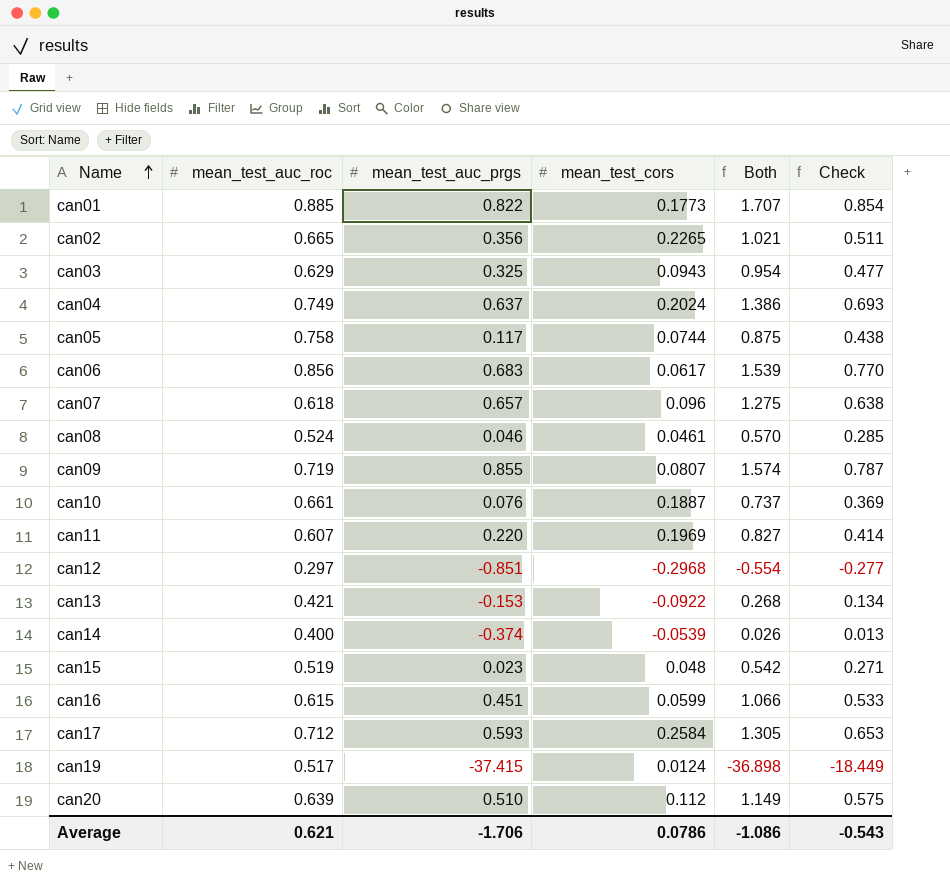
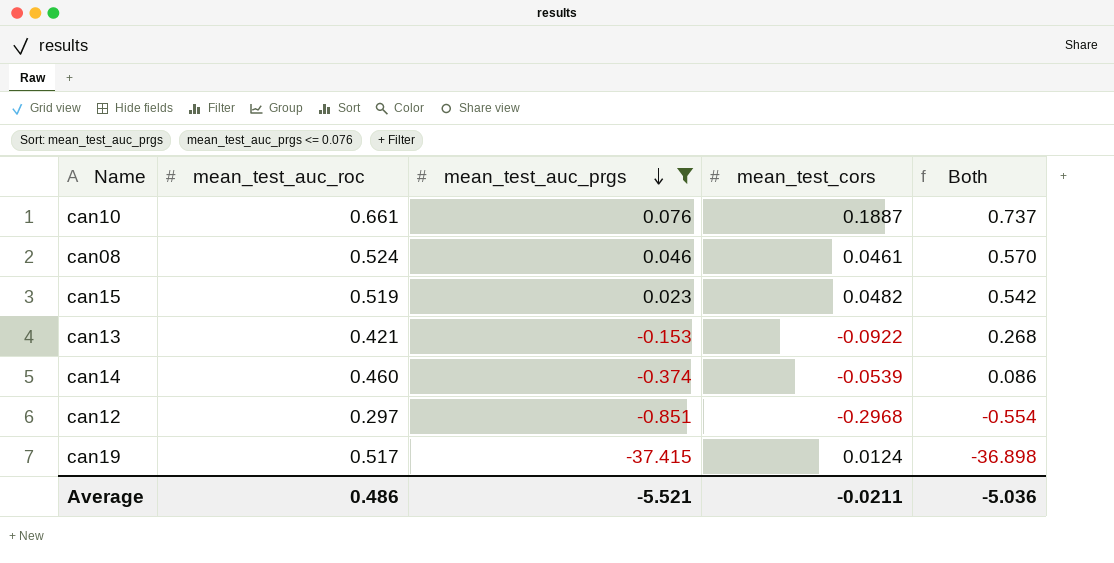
filter: none -> mean_test_auc_prgs <= 0.076
row order: Name ascending -> mean_test_auc_prgs descending
column Check | formula: [Both] * 0.5 -> none
can15 | mean_test_cors: 0.048 -> 0.0482
can14 | mean_test_auc_roc: 0.400 -> 0.460
can14 | Both: 0.026 -> 0.086
Average | mean_test_auc_roc: 0.621 -> 0.486
Average | mean_test_auc_prgs: -1.706 -> -5.521
Average | mean_test_cors: 0.0786 -> -0.0211
Average | Both: -1.086 -> -5.036

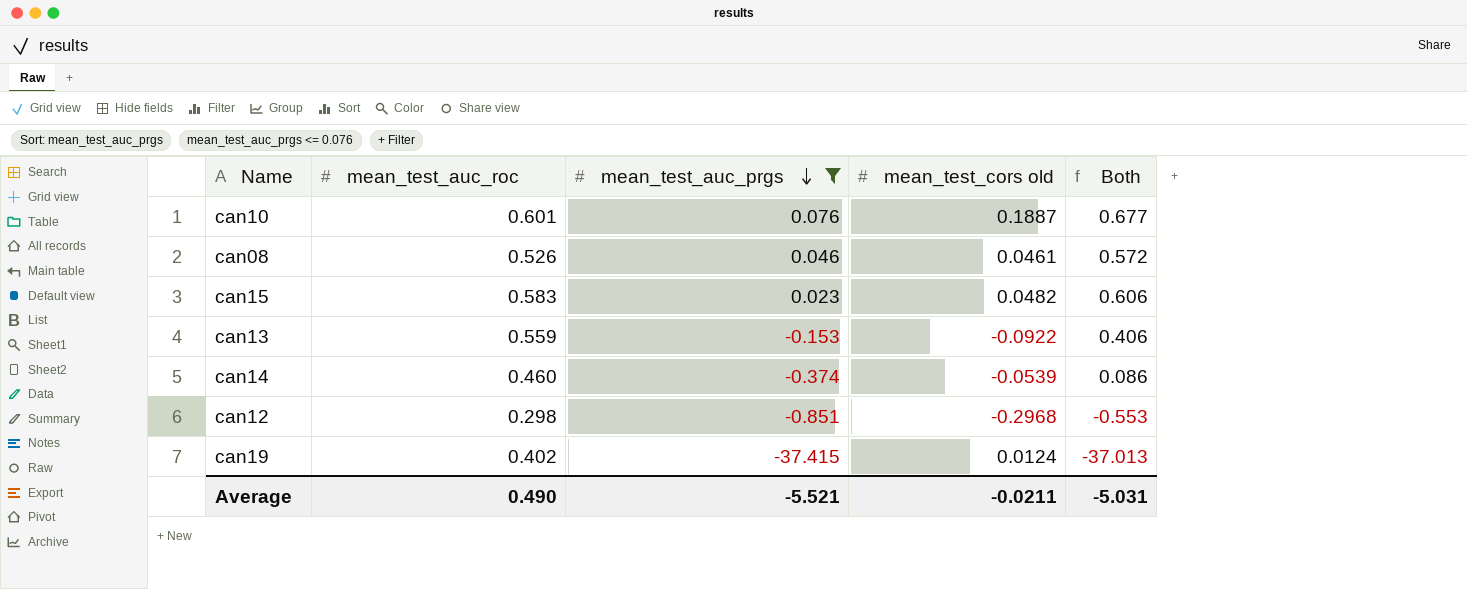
column name: mean_test_cors -> mean_test_cors old
can10 | mean_test_auc_roc: 0.661 -> 0.601
can10 | Both: 0.737 -> 0.677
can08 | mean_test_auc_roc: 0.524 -> 0.526
can08 | Both: 0.570 -> 0.572
can15 | mean_test_auc_roc: 0.519 -> 0.583
can15 | Both: 0.542 -> 0.606
can13 | mean_test_auc_roc: 0.421 -> 0.559
can13 | Both: 0.268 -> 0.406
can12 | mean_test_auc_roc: 0.297 -> 0.298
can12 | Both: -0.554 -> -0.553
can19 | mean_test_auc_roc: 0.517 -> 0.402
can19 | Both: -36.898 -> -37.013
Average | mean_test_auc_roc: 0.486 -> 0.490
Average | Both: -5.036 -> -5.031

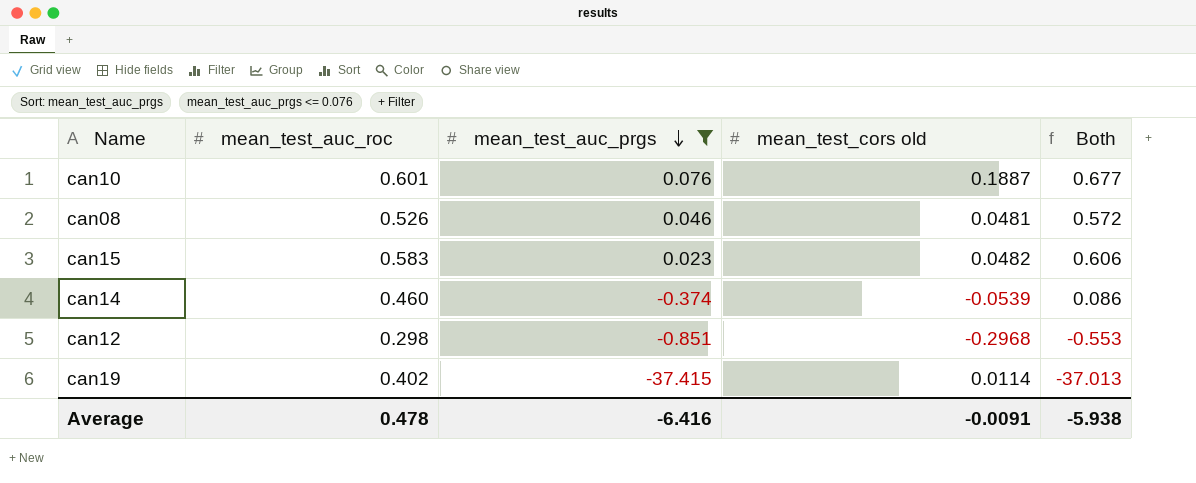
row can13: 0.559 | -0.153 | -0.0922 | 0.406 -> none
can08 | mean_test_cors old: 0.0461 -> 0.0481
can19 | mean_test_cors old: 0.0124 -> 0.0114
Average | mean_test_auc_roc: 0.490 -> 0.478
Average | mean_test_auc_prgs: -5.521 -> -6.416
Average | mean_test_cors old: -0.0211 -> -0.0091
Average | Both: -5.031 -> -5.938

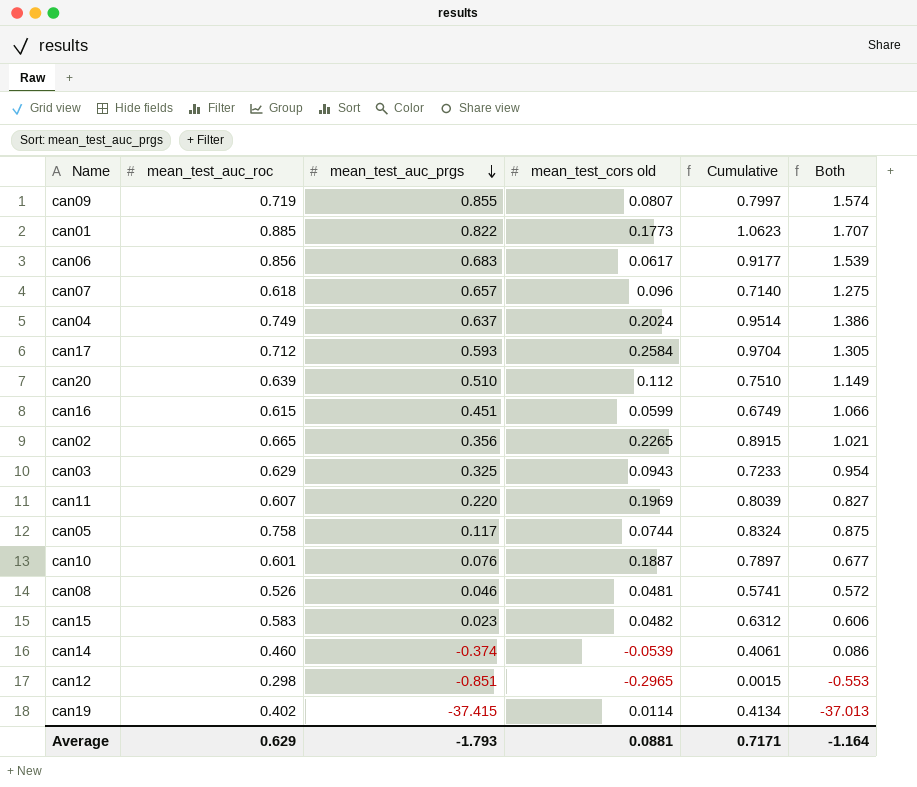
filter: mean_test_auc_prgs <= 0.076 -> none
column Cumulative | formula: none -> [mean_test_auc_roc] + [mean_test_cors old]
can12 | mean_test_cors old: -0.2968 -> -0.2965
Average | mean_test_auc_roc: 0.478 -> 0.629
Average | mean_test_auc_prgs: -6.416 -> -1.793
Average | mean_test_cors old: -0.0091 -> 0.0881
Average | Both: -5.938 -> -1.164

